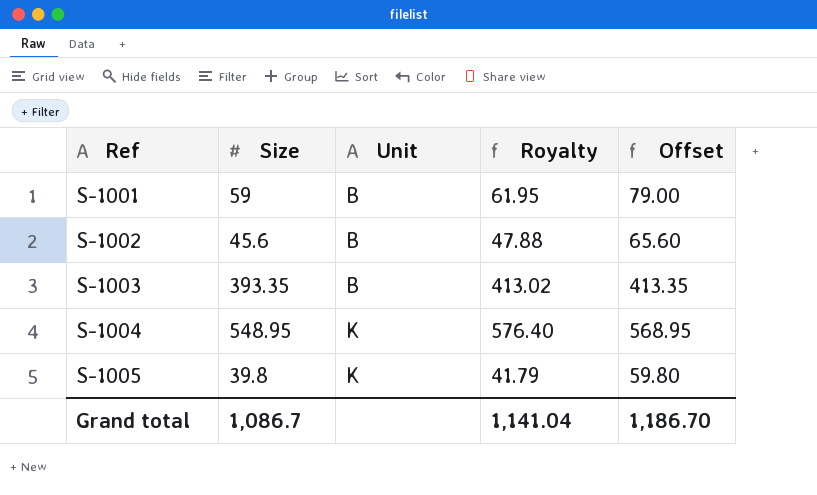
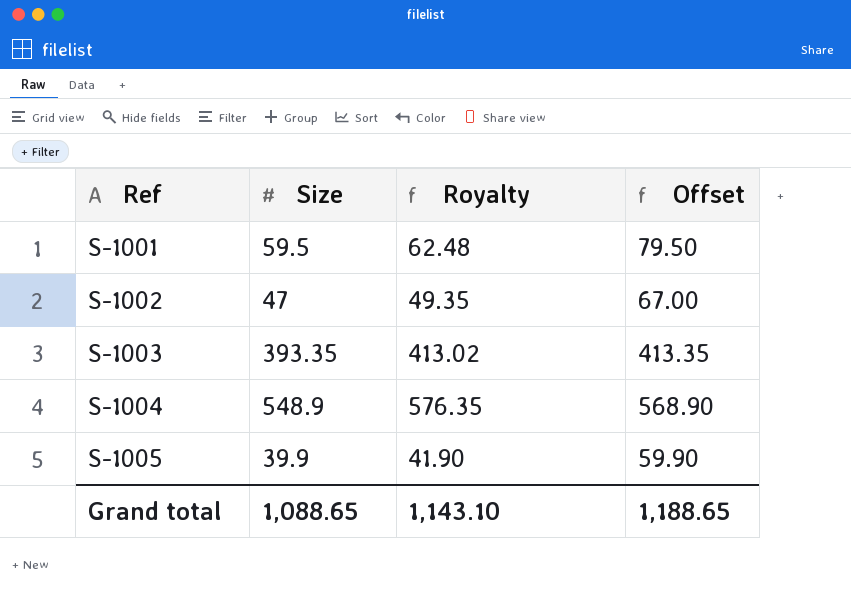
column Unit | position: 3 -> none
S-1001 | Size: 59 -> 59.5
S-1001 | Royalty: 61.95 -> 62.48
S-1001 | Offset: 79.00 -> 79.50
S-1002 | Size: 45.6 -> 47
S-1002 | Royalty: 47.88 -> 49.35
S-1002 | Offset: 65.60 -> 67.00
S-1004 | Size: 548.95 -> 548.9
S-1004 | Royalty: 576.40 -> 576.35
S-1004 | Offset: 568.95 -> 568.90
S-1005 | Size: 39.8 -> 39.9
S-1005 | Royalty: 41.79 -> 41.90
S-1005 | Offset: 59.80 -> 59.90
Grand total | Size: 1,086.7 -> 1,088.65
Grand total | Royalty: 1,141.04 -> 1,143.10
Grand total | Offset: 1,186.70 -> 1,188.65

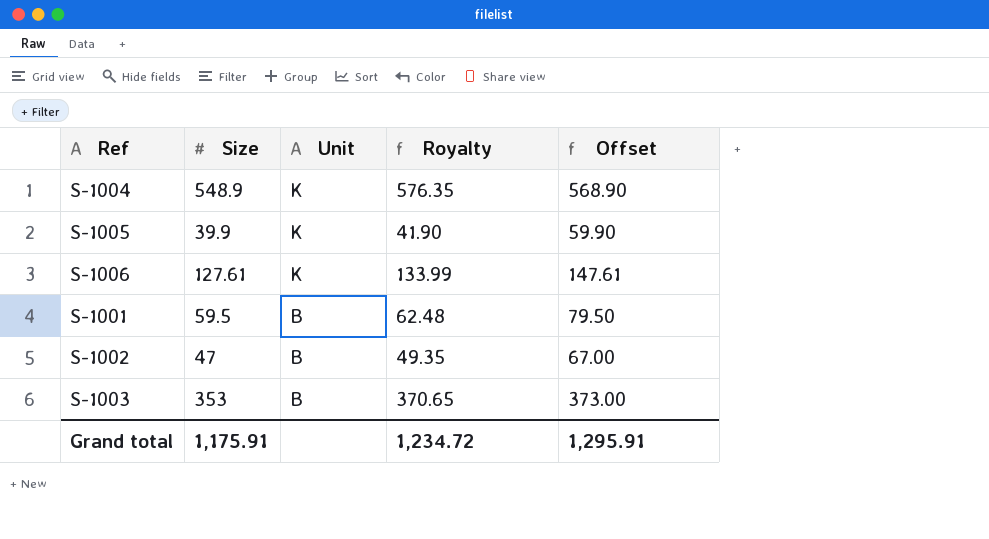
row order: Ref ascending -> Unit descending
column Unit | position: none -> 3
row S-1006: none -> 127.61 | K | 133.99 | 147.61
S-1003 | Size: 393.35 -> 353
S-1003 | Royalty: 413.02 -> 370.65
S-1003 | Offset: 413.35 -> 373.00
Grand total | Size: 1,088.65 -> 1,175.91
Grand total | Royalty: 1,143.10 -> 1,234.72
Grand total | Offset: 1,188.65 -> 1,295.91

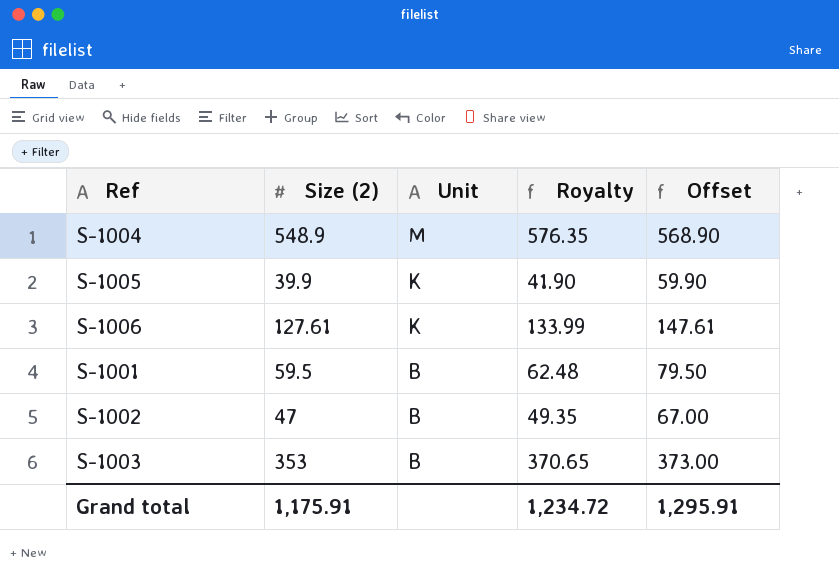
column name: Size -> Size (2)
S-1004 | Unit: K -> M

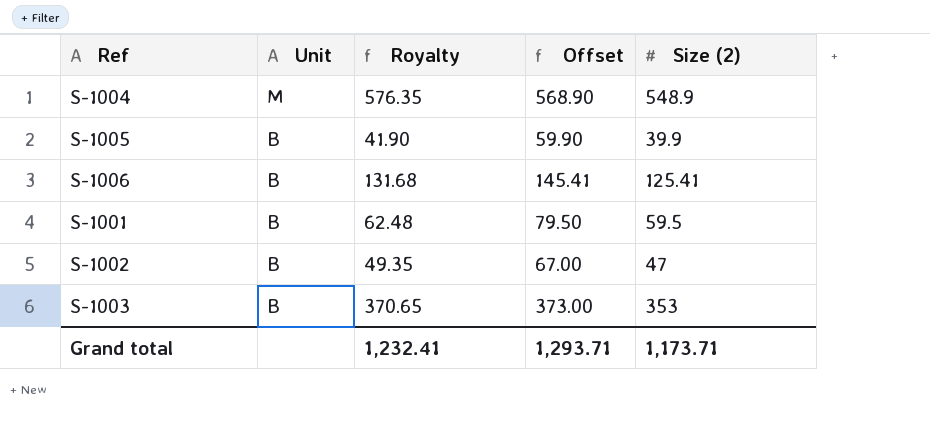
column Size (2) | position: 2 -> 5
S-1005 | Unit: K -> B
S-1006 | Unit: K -> B
S-1006 | Royalty: 133.99 -> 131.68
S-1006 | Offset: 147.61 -> 145.41
S-1006 | Size (2): 127.61 -> 125.41
Grand total | Royalty: 1,234.72 -> 1,232.41
Grand total | Offset: 1,295.91 -> 1,293.71
Grand total | Size (2): 1,175.91 -> 1,173.71

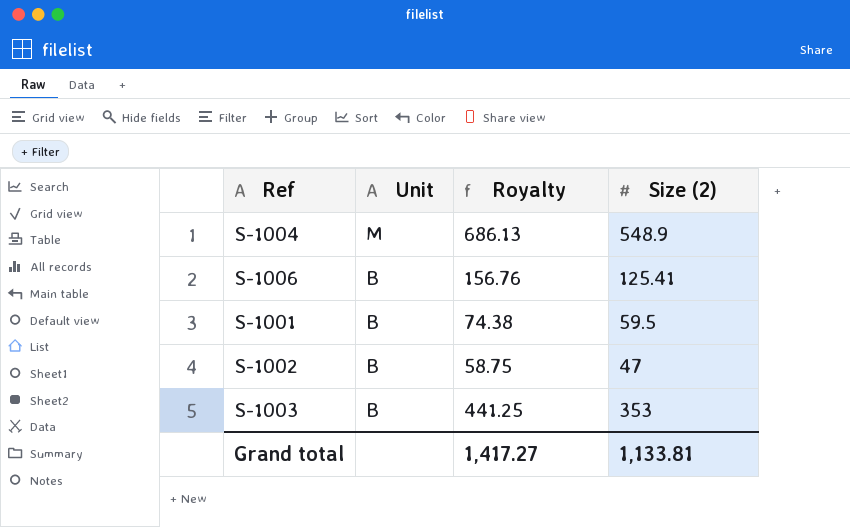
column Offset | formula: [Size (2)] + 20 -> none
column Royalty | formula: [Size (2)] * 1.05 -> [Size (2)] * 1.25
row S-1005: B | 41.90 | 59.90 | 39.9 -> none
Grand total | Royalty: 1,232.41 -> 1,417.27
Grand total | Size (2): 1,173.71 -> 1,133.81

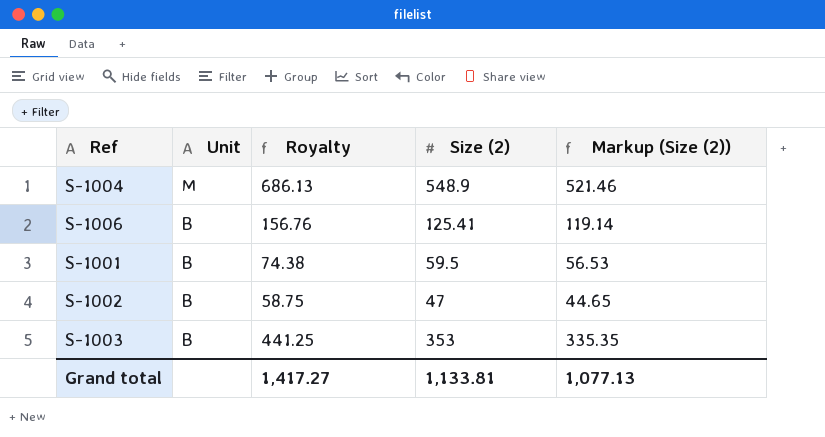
column Markup (Size (2)) | formula: none -> [Size (2)] * 0.95

